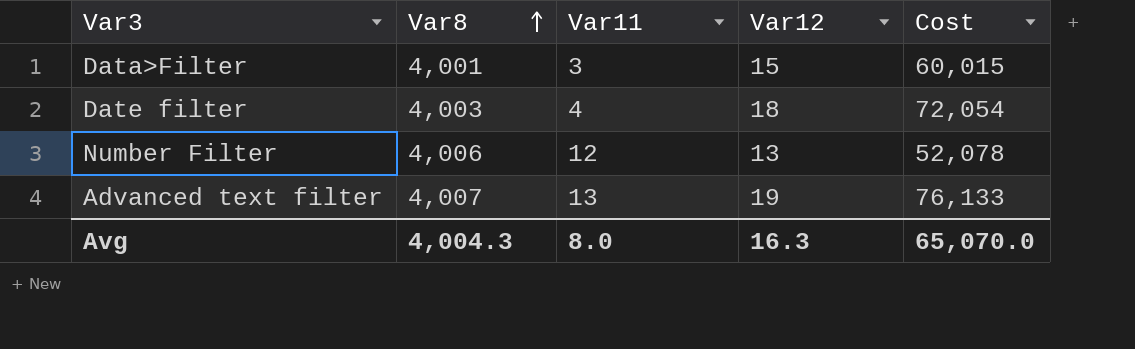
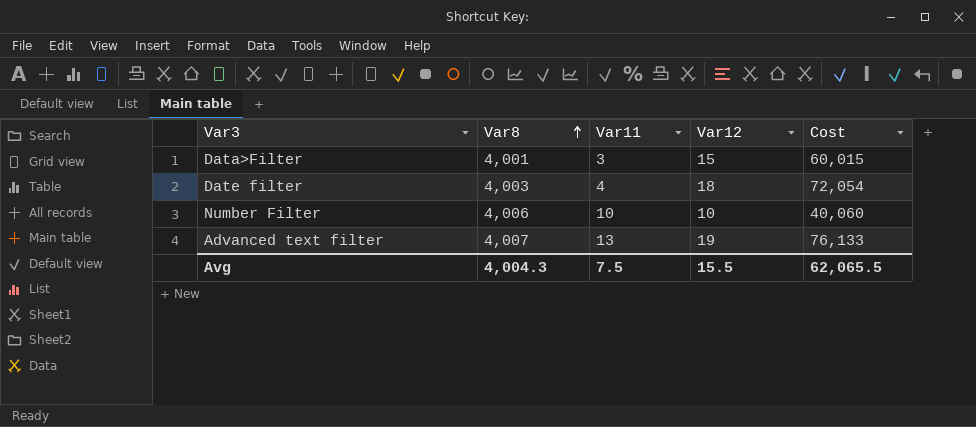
Number Filter | Var11: 12 -> 10
Number Filter | Var12: 13 -> 10
Number Filter | Cost: 52,078 -> 40,060
Avg | Var11: 8.0 -> 7.5
Avg | Var12: 16.3 -> 15.5
Avg | Cost: 65,070.0 -> 62,065.5

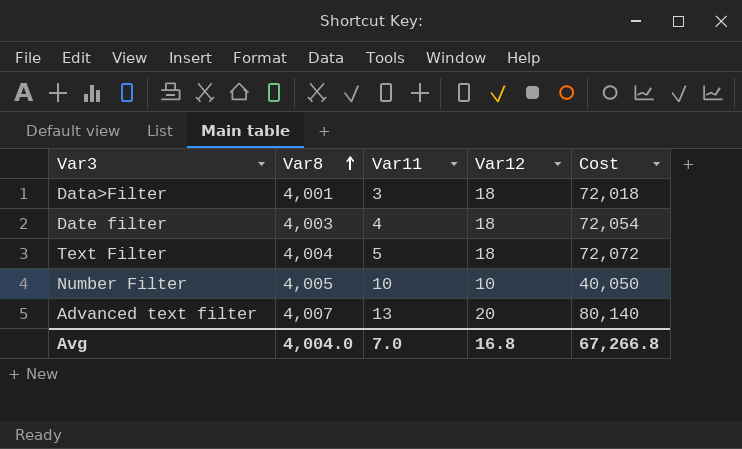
Data>Filter | Var12: 15 -> 18
Data>Filter | Cost: 60,015 -> 72,018
row Text Filter: none -> 4,004 | 5 | 18 | 72,072
Number Filter | Var8: 4,006 -> 4,005
Number Filter | Cost: 40,060 -> 40,050
Advanced text filter | Var12: 19 -> 20
Advanced text filter | Cost: 76,133 -> 80,140
Avg | Var8: 4,004.3 -> 4,004.0
Avg | Var11: 7.5 -> 7.0
Avg | Var12: 15.5 -> 16.8
Avg | Cost: 62,065.5 -> 67,266.8

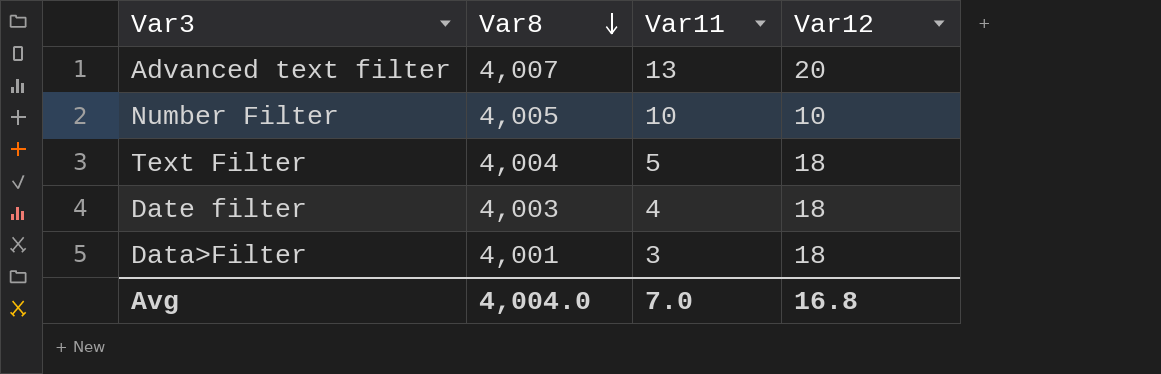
row order: Var8 ascending -> Var8 descending
column Cost | formula: [Var8] * [Var12] -> none

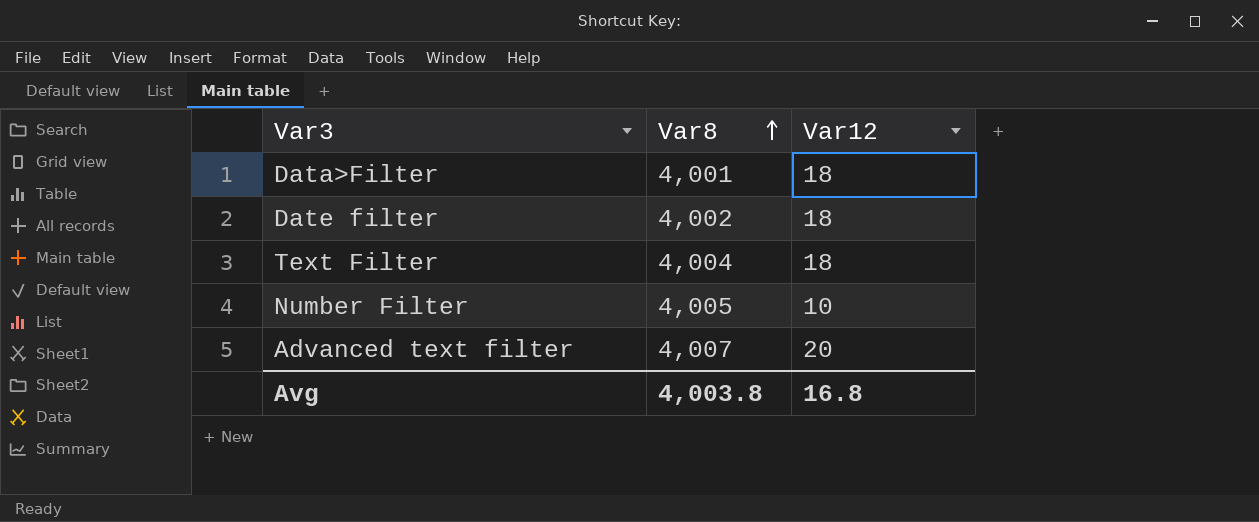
row order: Var8 descending -> Var8 ascending
column Var11 | position: 3 -> none
Date filter | Var8: 4,003 -> 4,002
Avg | Var8: 4,004.0 -> 4,003.8

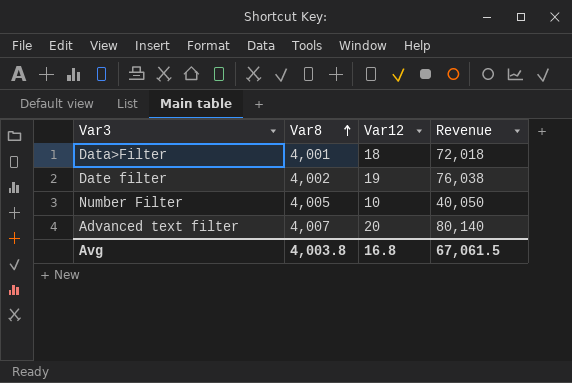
column Revenue | formula: none -> [Var8] * [Var12]
row Text Filter: 4,004 | 18 -> none
Date filter | Var12: 18 -> 19

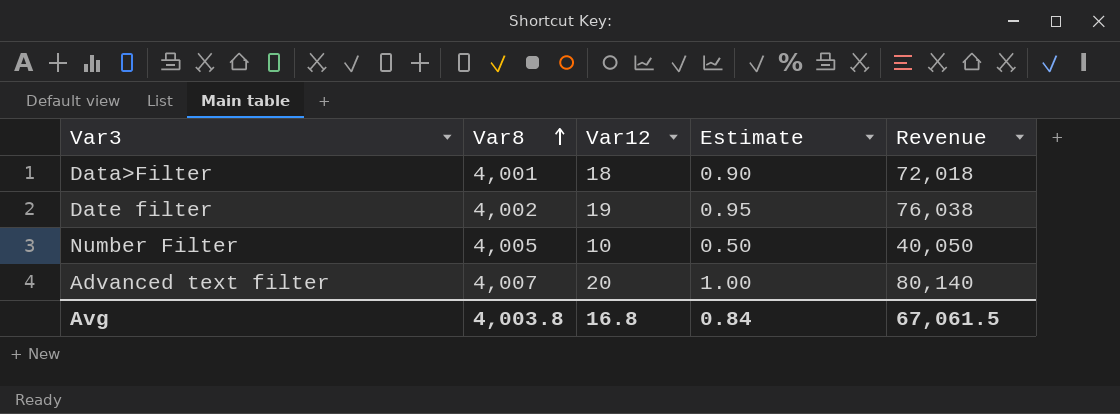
column Estimate | formula: none -> [Var12] * 0.05

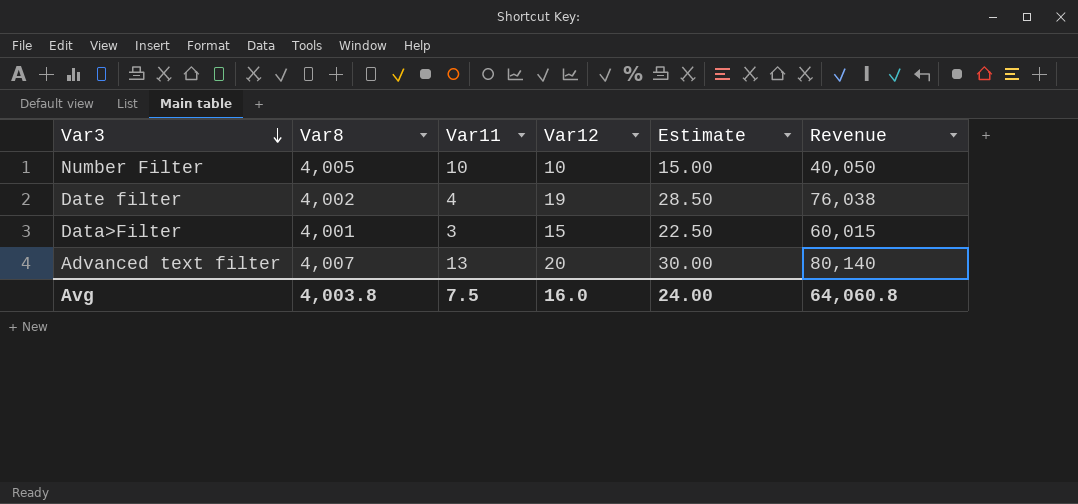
row order: Var8 ascending -> Var3 descending
column Var11 | position: none -> 3
column Estimate | formula: [Var12] * 0.05 -> [Var12] * 1.5
Data>Filter | Var12: 18 -> 15
Data>Filter | Revenue: 72,018 -> 60,015
Avg | Var12: 16.8 -> 16.0
Avg | Estimate: 0.84 -> 24.00
Avg | Revenue: 67,061.5 -> 64,060.8

